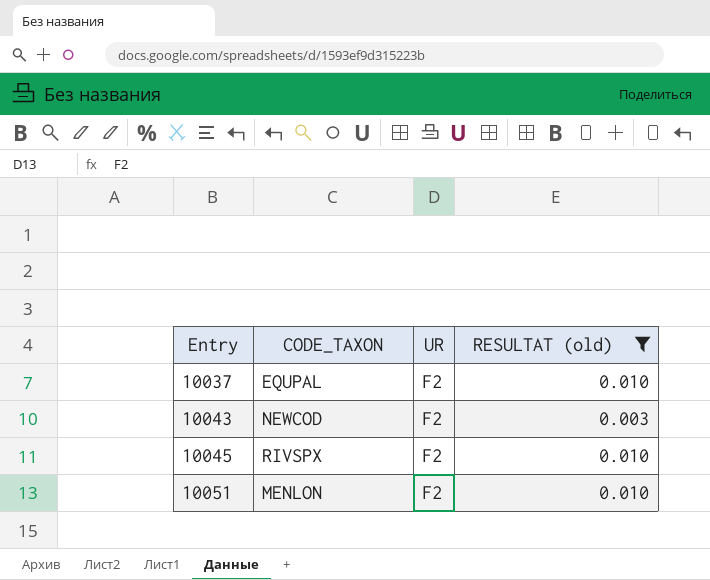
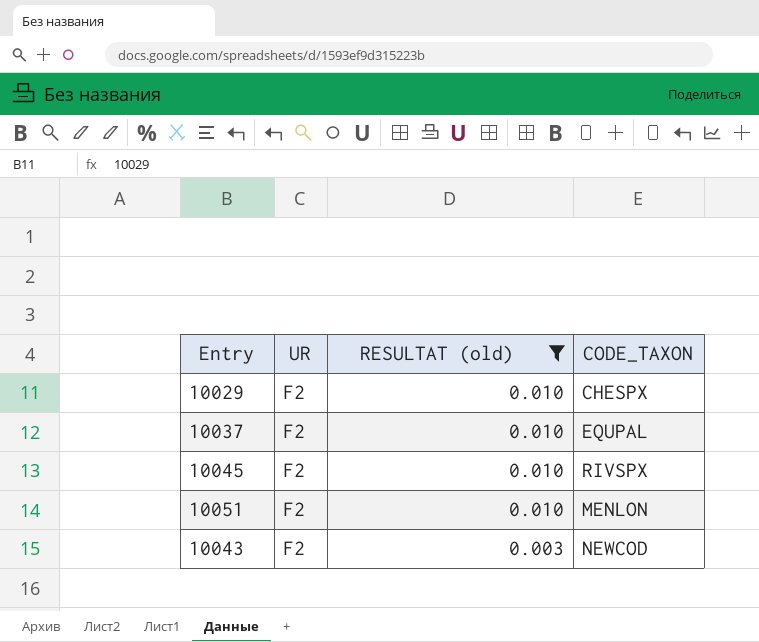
row order: Entry ascending -> RESULTAT (old) descending
column CODE_TAXON | position: 2 -> 4
row 10029: none -> F2 | 0.010 | CHESPX

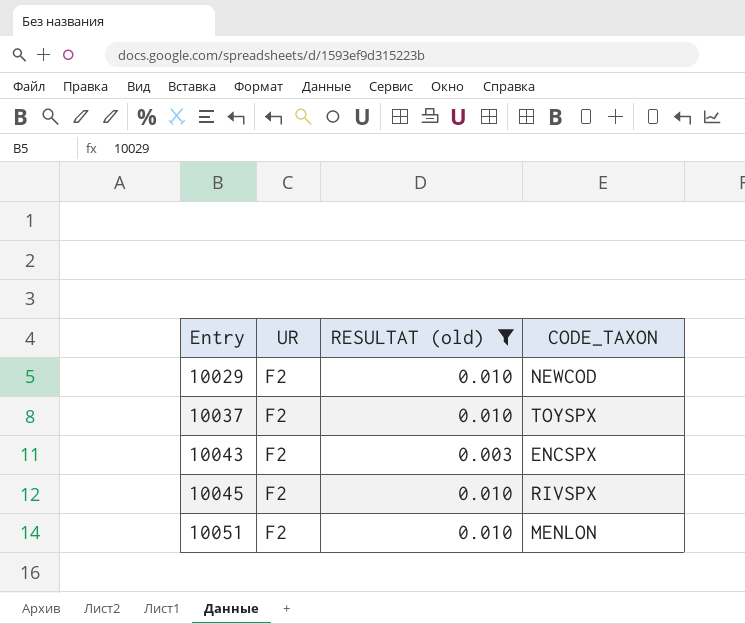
row order: RESULTAT (old) descending -> Entry ascending
10029 | CODE_TAXON: CHESPX -> NEWCOD
10037 | CODE_TAXON: EQUPAL -> TOYSPX
10043 | CODE_TAXON: NEWCOD -> ENCSPX

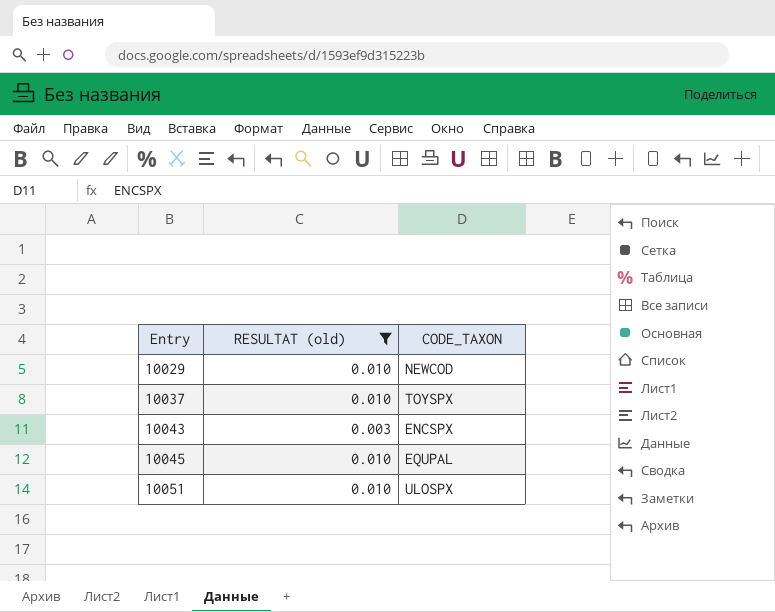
column UR | position: 2 -> none
10045 | CODE_TAXON: RIVSPX -> EQUPAL
10051 | CODE_TAXON: MENLON -> ULOSPX

